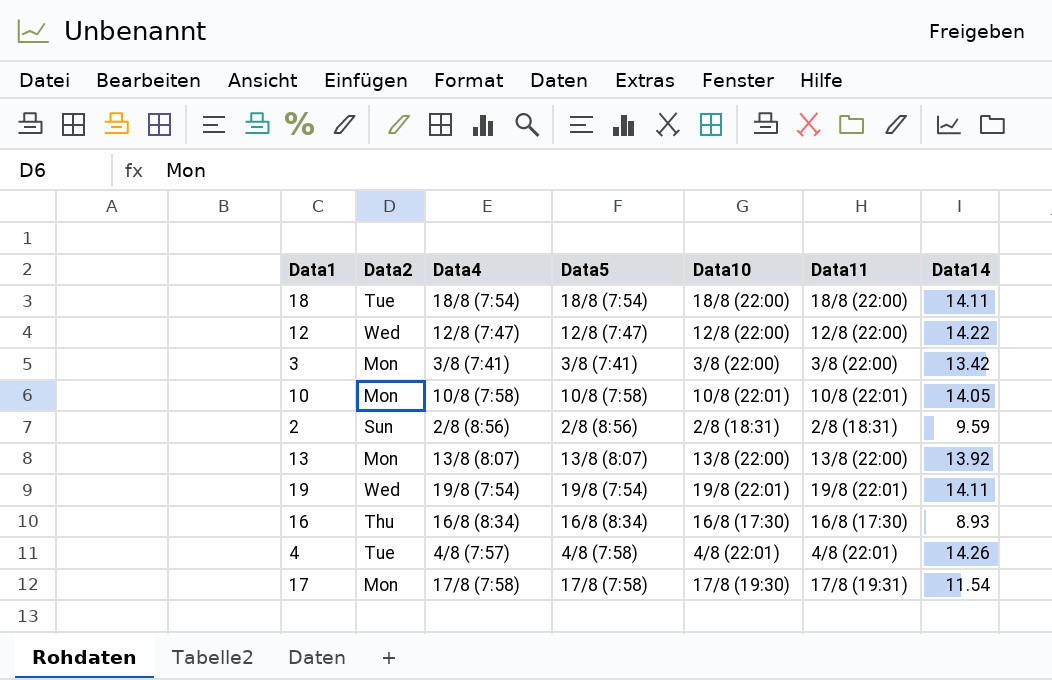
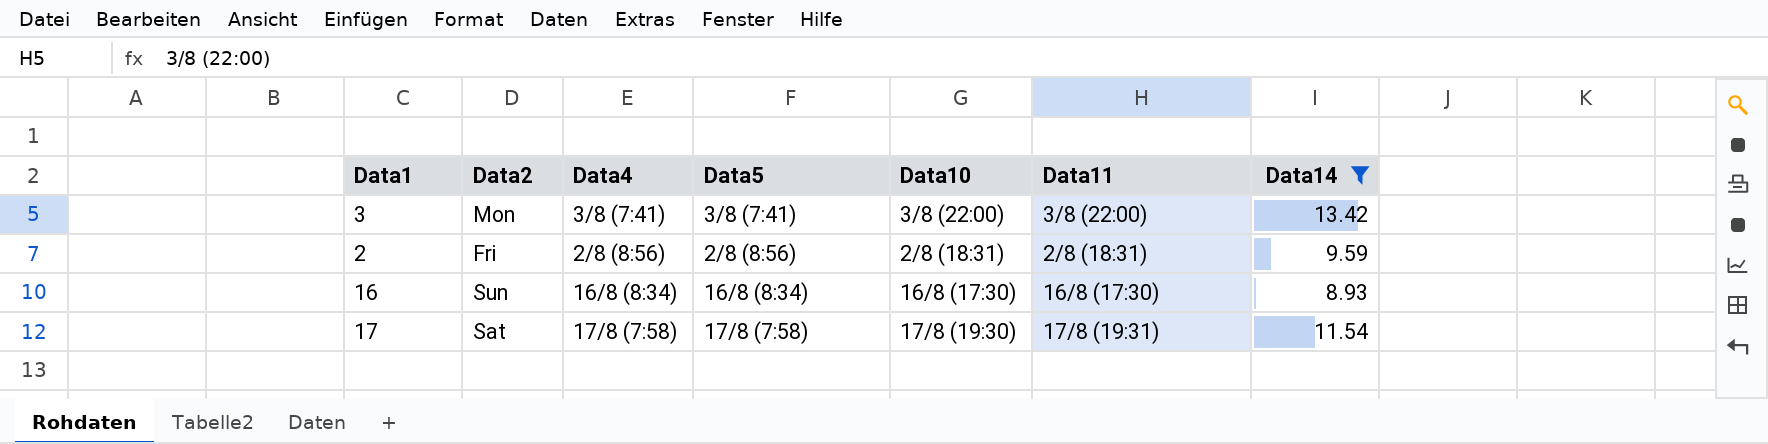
filter: none -> Data14 <= 13.42
2 | Data2: Sun -> Fri
16 | Data2: Thu -> Sun
17 | Data2: Mon -> Sat

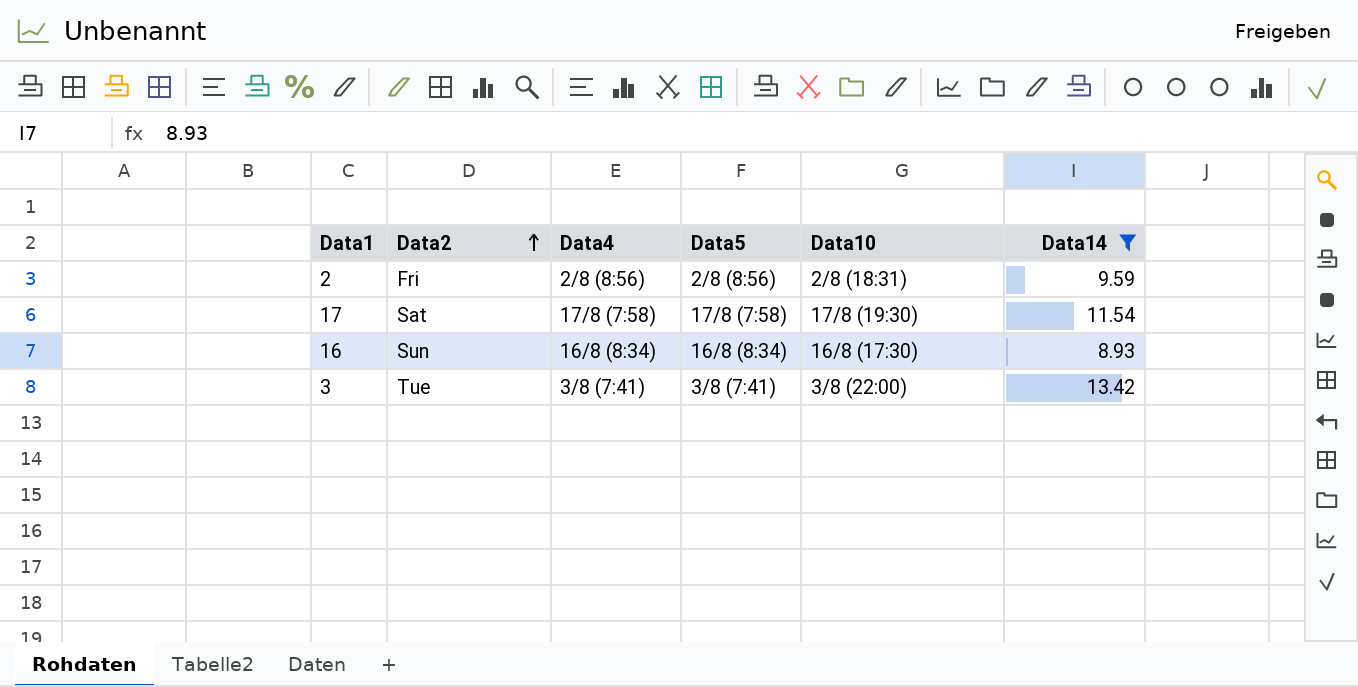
row order: none -> Data2 ascending
column Data11 | position: 6 -> none
3 | Data2: Mon -> Tue

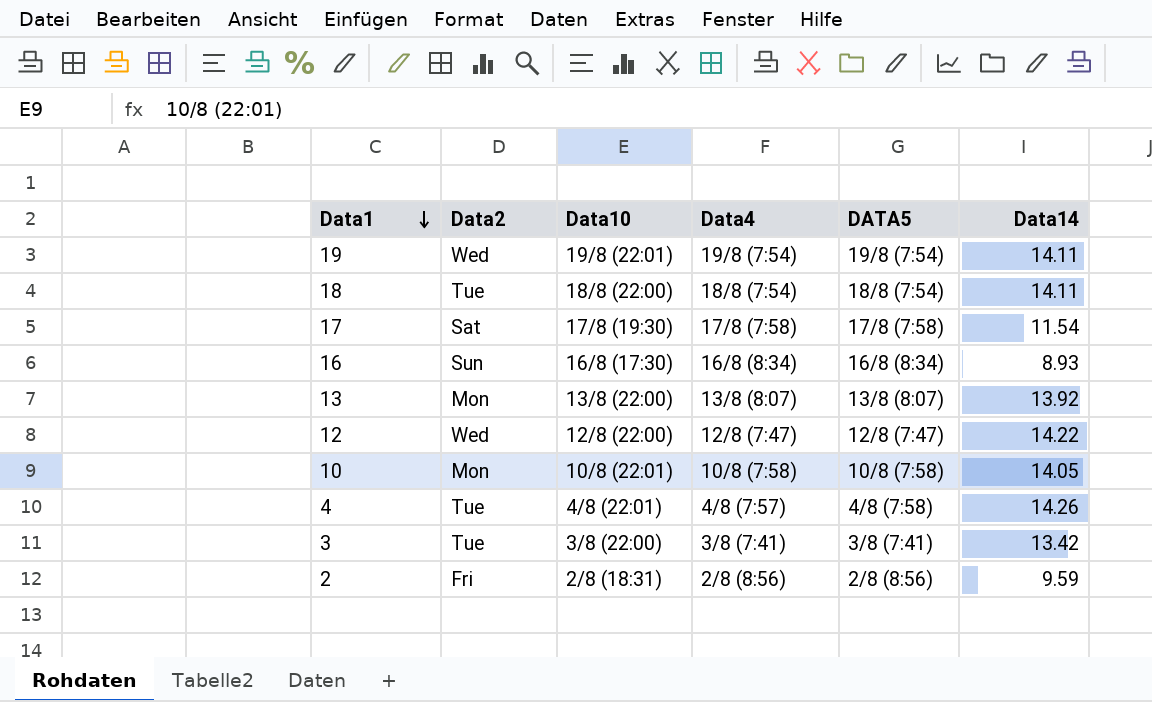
filter: Data14 <= 13.42 -> none
row order: Data2 ascending -> Data1 descending
column Data10 | position: 5 -> 3
column name: Data5 -> DATA5

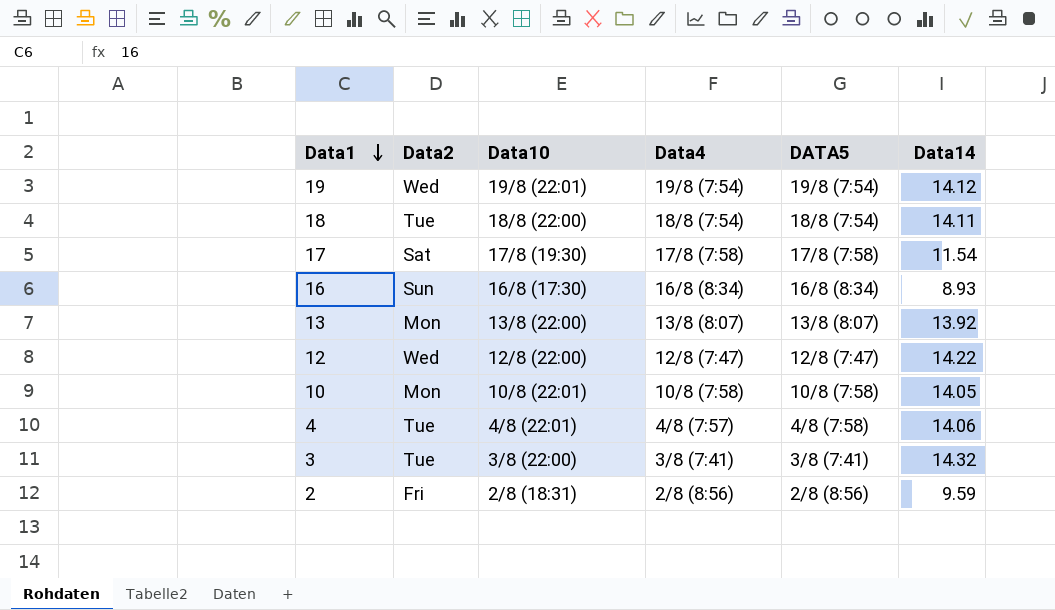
19 | Data14: 14.11 -> 14.12
4 | Data14: 14.26 -> 14.06
3 | Data14: 13.42 -> 14.32

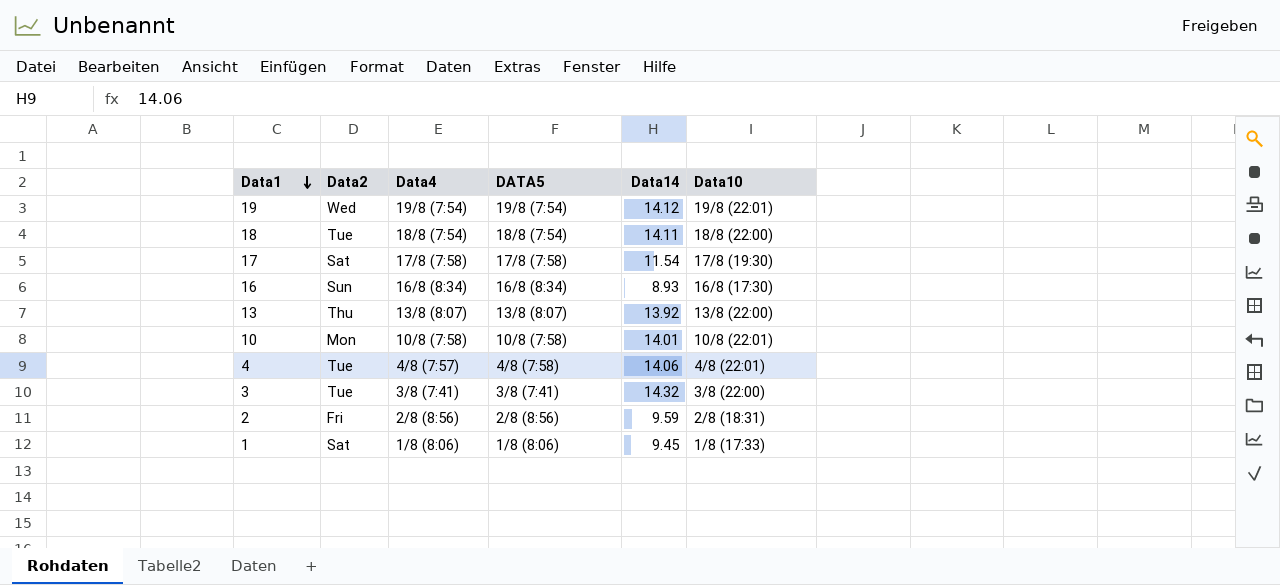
column Data10 | position: 3 -> 6
row 12: Wed | 12/8 (22:00) | 12/8 (7:47) | 12/8 (7:47) | 14.22 -> none
13 | Data2: Mon -> Thu
10 | Data14: 14.05 -> 14.01
row 1: none -> Sat | 1/8 (8:06) | 1/8 (8:06) | 9.45 | 1/8 (17:33)

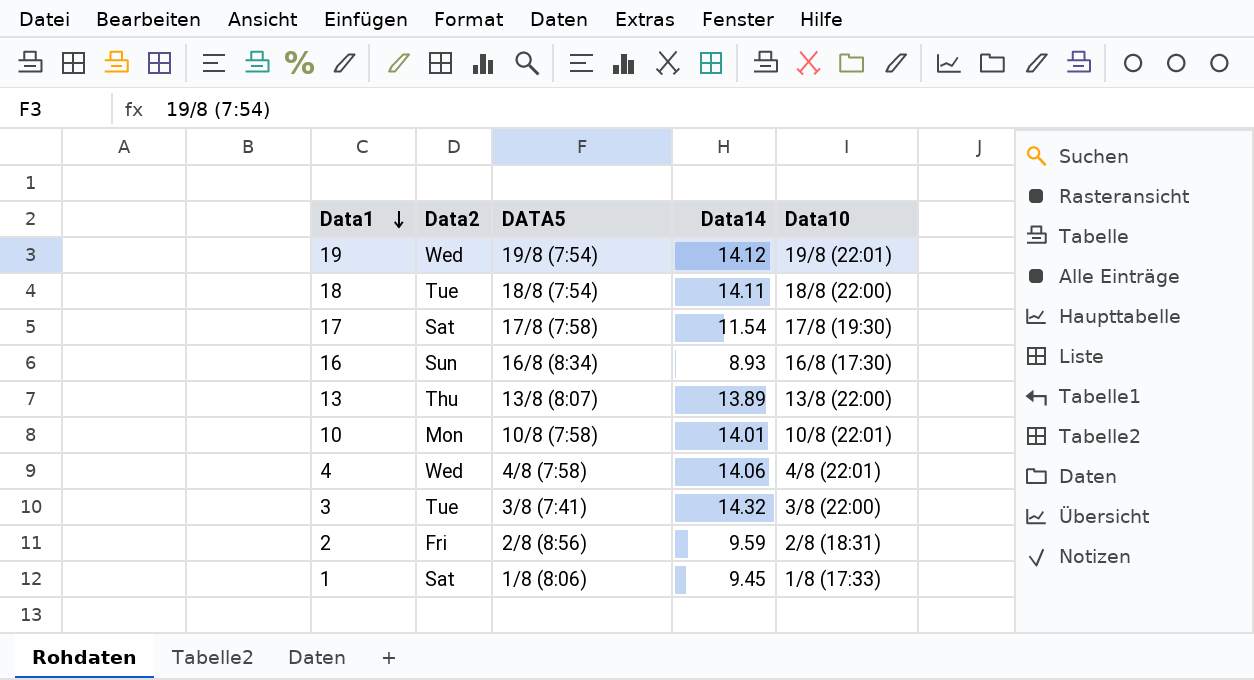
column Data4 | position: 3 -> none
13 | Data14: 13.92 -> 13.89
4 | Data2: Tue -> Wed

